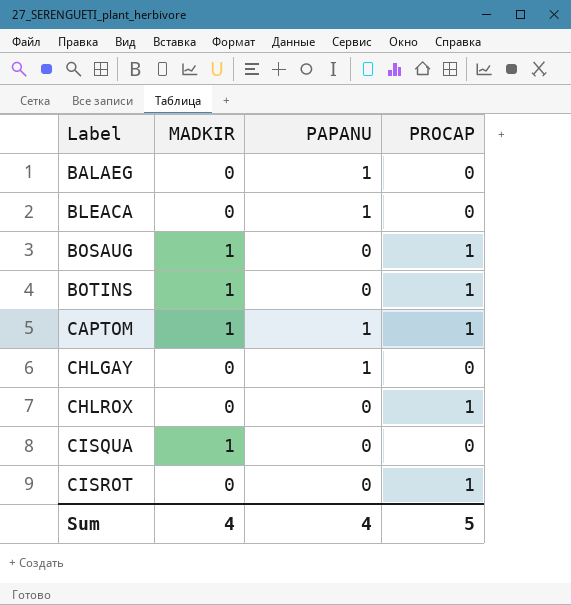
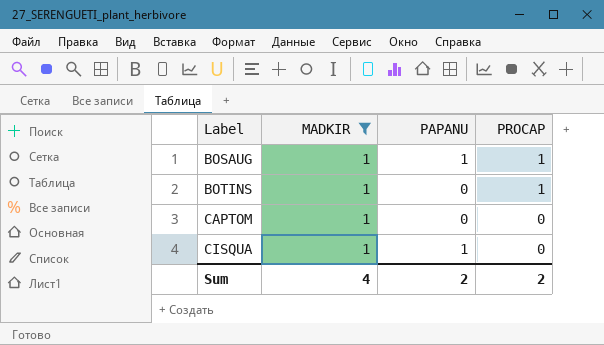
filter: none -> MADKIR = 1
BOSAUG | PAPANU: 0 -> 1
CAPTOM | PAPANU: 1 -> 0
CAPTOM | PROCAP: 1 -> 0
CISQUA | PAPANU: 0 -> 1
Sum | PAPANU: 4 -> 2
Sum | PROCAP: 5 -> 2

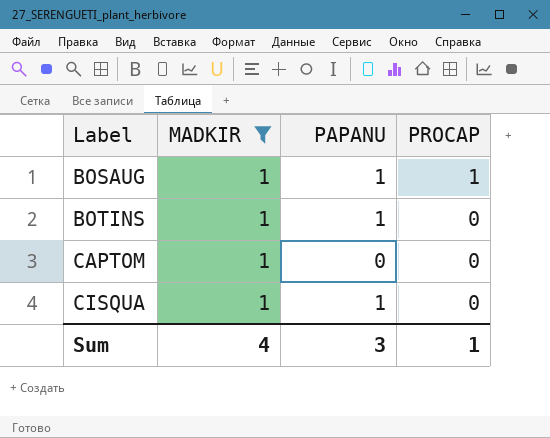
BOTINS | PAPANU: 0 -> 1
BOTINS | PROCAP: 1 -> 0
Sum | PAPANU: 2 -> 3
Sum | PROCAP: 2 -> 1

